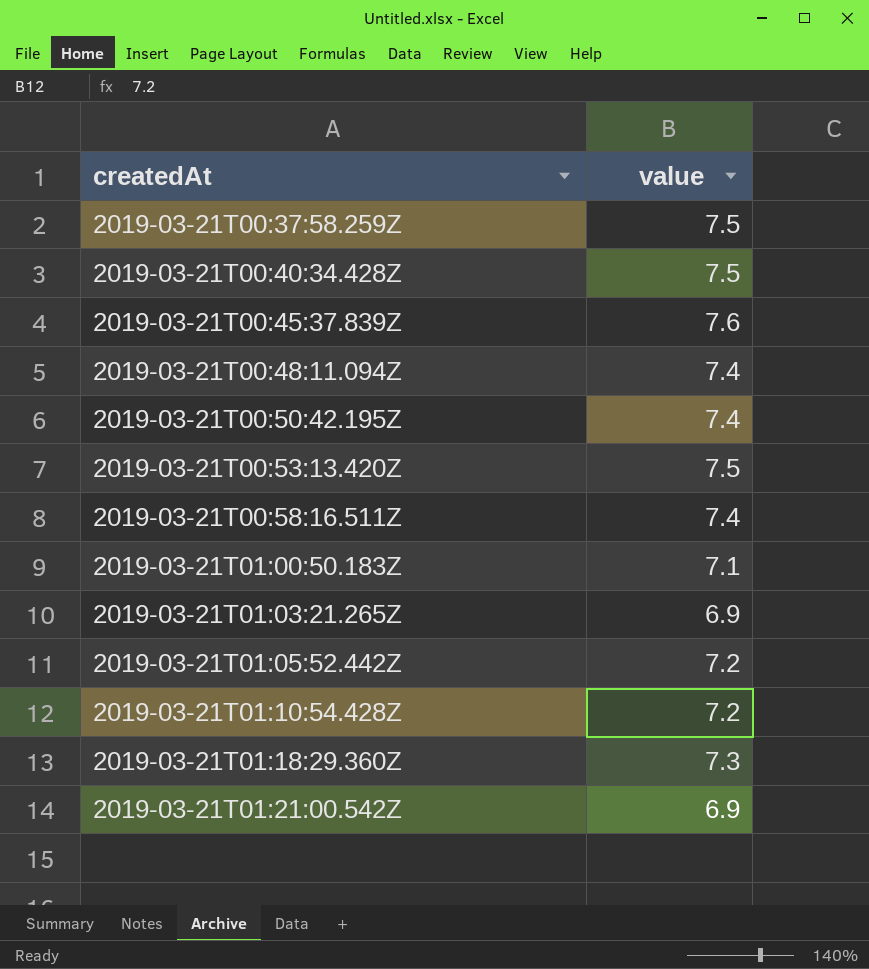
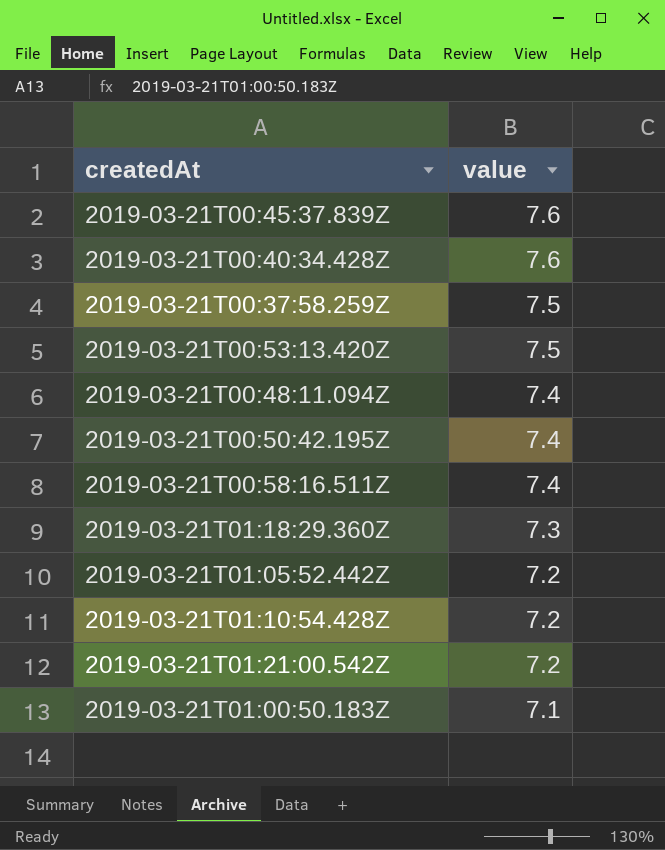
row order: createdAt ascending -> value descending
row 2019-03-21T01:03:21.265Z: 6.9 -> none
2019-03-21T00:40:34.428Z | value: 7.5 -> 7.6
2019-03-21T01:21:00.542Z | value: 6.9 -> 7.2

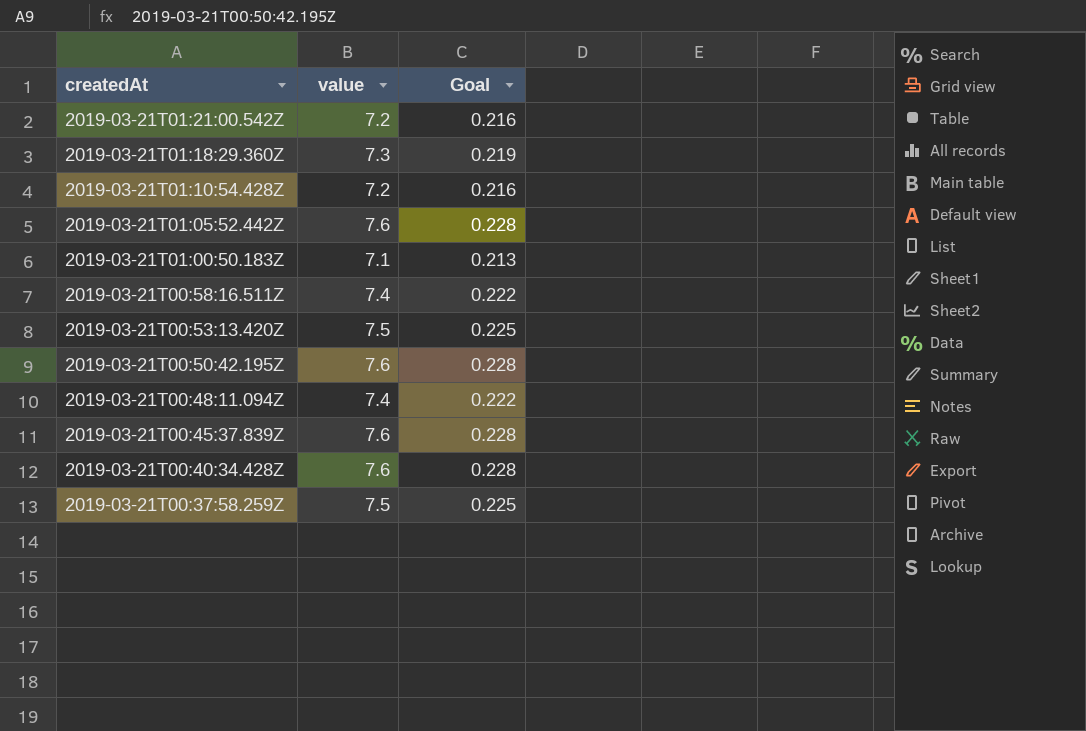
row order: value descending -> createdAt descending
column Goal | formula: none -> [value] * 0.03
2019-03-21T01:05:52.442Z | value: 7.2 -> 7.6
2019-03-21T00:50:42.195Z | value: 7.4 -> 7.6

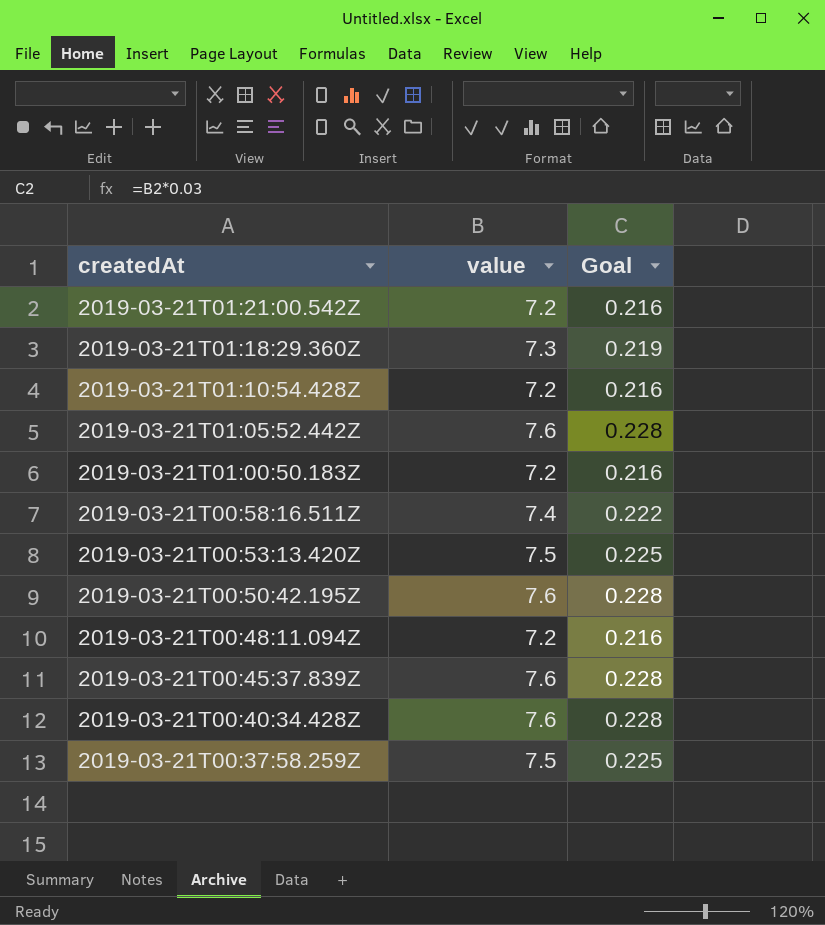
2019-03-21T01:00:50.183Z | value: 7.1 -> 7.2
2019-03-21T01:00:50.183Z | Goal: 0.213 -> 0.216
2019-03-21T00:48:11.094Z | value: 7.4 -> 7.2
2019-03-21T00:48:11.094Z | Goal: 0.222 -> 0.216

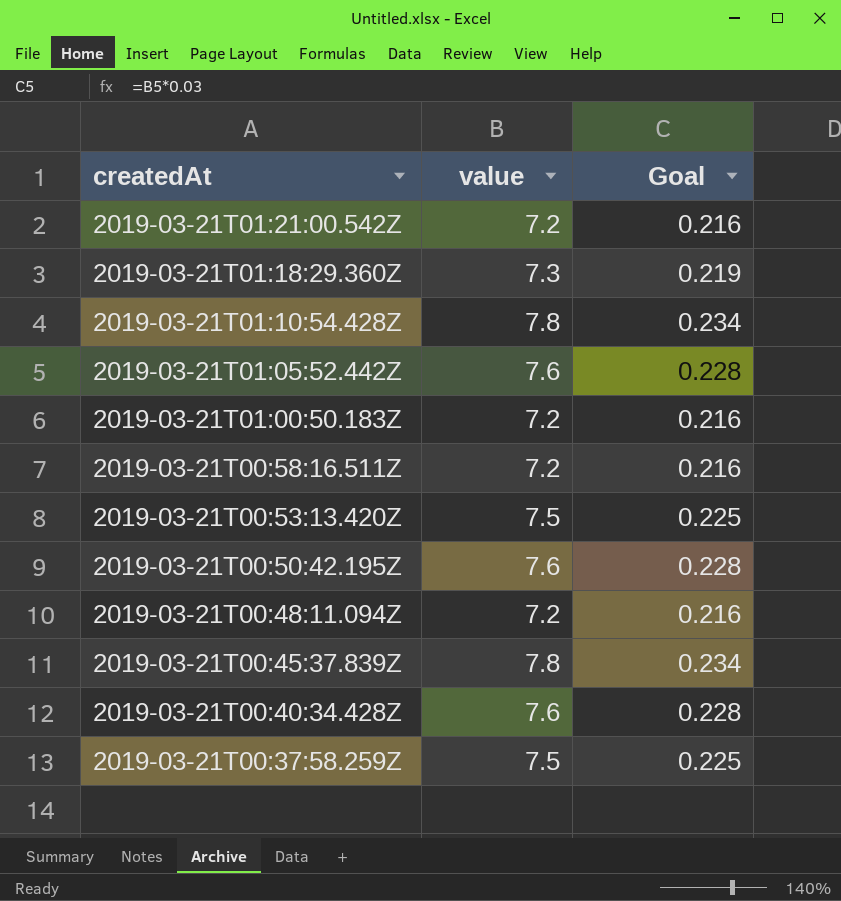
2019-03-21T01:10:54.428Z | value: 7.2 -> 7.8
2019-03-21T01:10:54.428Z | Goal: 0.216 -> 0.234
2019-03-21T00:58:16.511Z | value: 7.4 -> 7.2
2019-03-21T00:58:16.511Z | Goal: 0.222 -> 0.216
2019-03-21T00:45:37.839Z | value: 7.6 -> 7.8
2019-03-21T00:45:37.839Z | Goal: 0.228 -> 0.234

